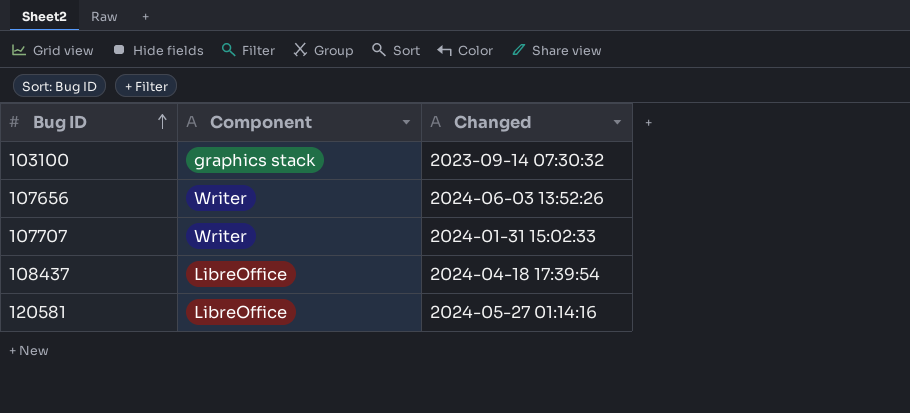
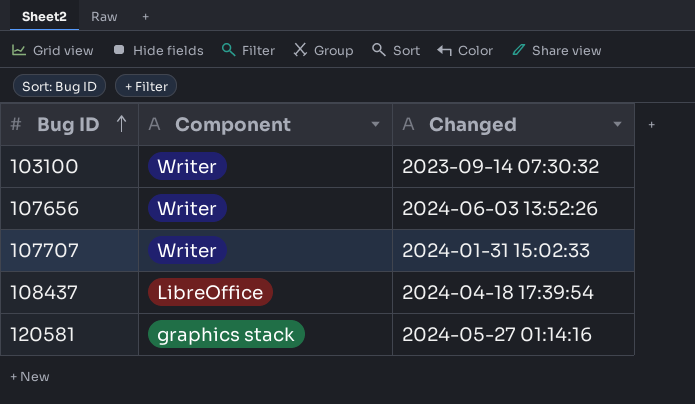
103100 | Component: graphics stack -> Writer
120581 | Component: LibreOffice -> graphics stack

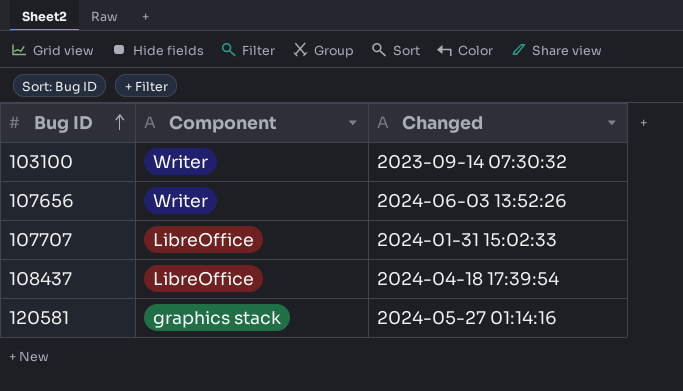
107707 | Component: Writer -> LibreOffice

